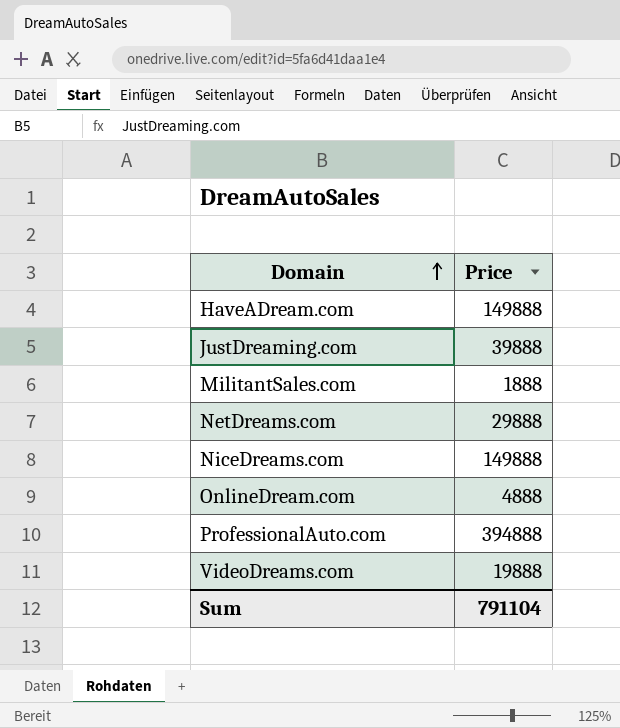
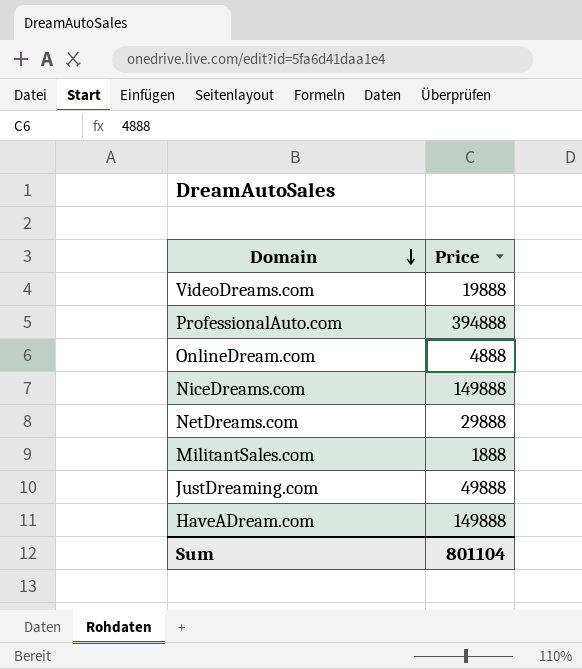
row order: Domain ascending -> Domain descending
JustDreaming.com | Price: 39888 -> 49888
Sum | Price: 791104 -> 801104

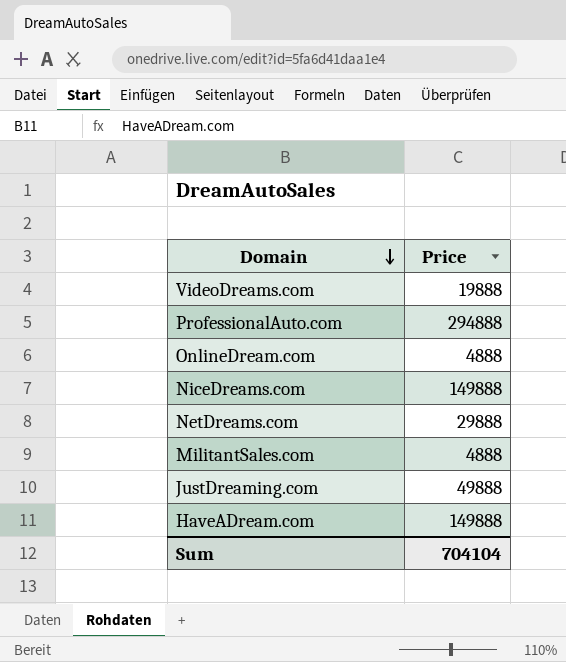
ProfessionalAuto.com | Price: 394888 -> 294888
MilitantSales.com | Price: 1888 -> 4888
Sum | Price: 801104 -> 704104

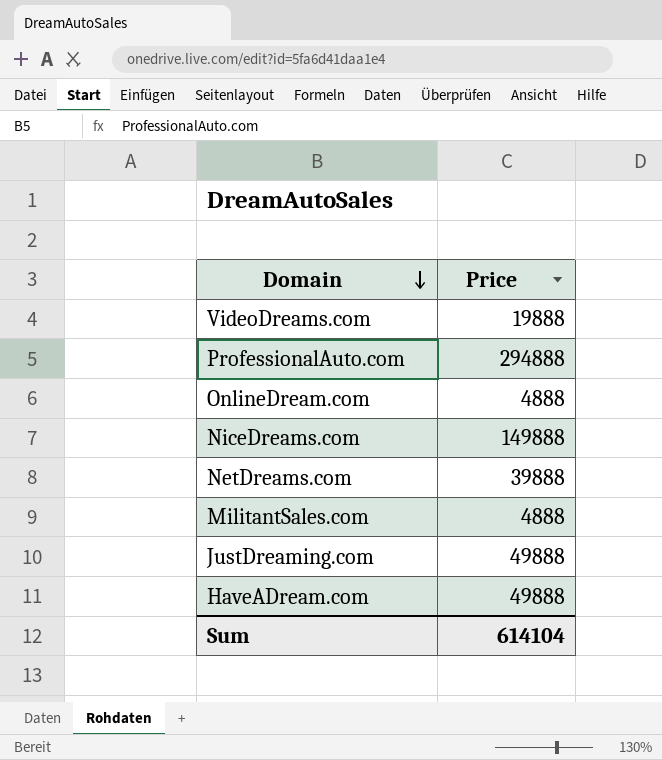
NetDreams.com | Price: 29888 -> 39888
HaveADream.com | Price: 149888 -> 49888
Sum | Price: 704104 -> 614104

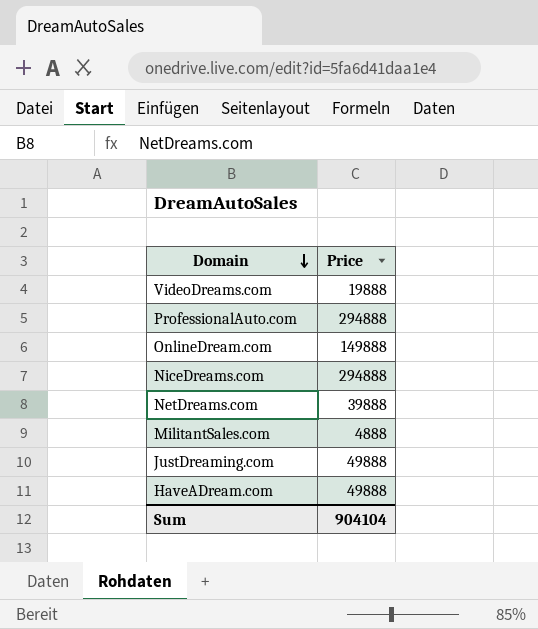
OnlineDream.com | Price: 4888 -> 149888
NiceDreams.com | Price: 149888 -> 294888
Sum | Price: 614104 -> 904104

